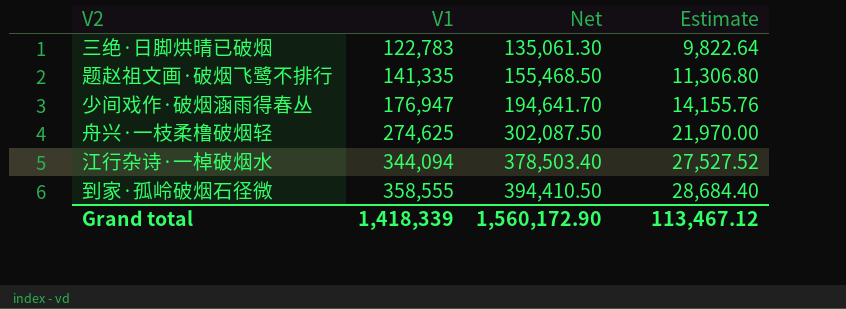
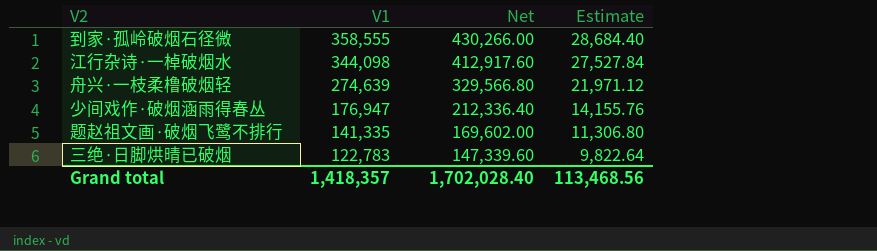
row order: V1 ascending -> V1 descending
column Net | formula: [V1] * 1.1 -> [V1] * 1.2
江行杂诗·一棹破烟水 | V1: 344,094 -> 344,098
江行杂诗·一棹破烟水 | Estimate: 27,527.52 -> 27,527.84
舟兴·一枝柔橹破烟轻 | V1: 274,625 -> 274,639
舟兴·一枝柔橹破烟轻 | Estimate: 21,970.00 -> 21,971.12
Grand total | V1: 1,418,339 -> 1,418,357
Grand total | Net: 1,560,172.90 -> 1,702,028.40
Grand total | Estimate: 113,467.12 -> 113,468.56

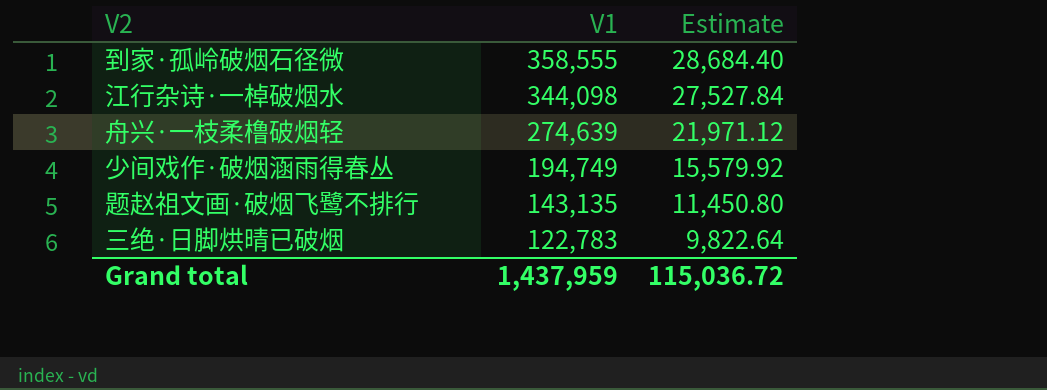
column Net | formula: [V1] * 1.2 -> none
少间戏作·破烟涵雨得春丛 | V1: 176,947 -> 194,749
少间戏作·破烟涵雨得春丛 | Estimate: 14,155.76 -> 15,579.92
题赵祖文画·破烟飞鹭不排行 | V1: 141,335 -> 143,135
题赵祖文画·破烟飞鹭不排行 | Estimate: 11,306.80 -> 11,450.80
Grand total | V1: 1,418,357 -> 1,437,959
Grand total | Estimate: 113,468.56 -> 115,036.72

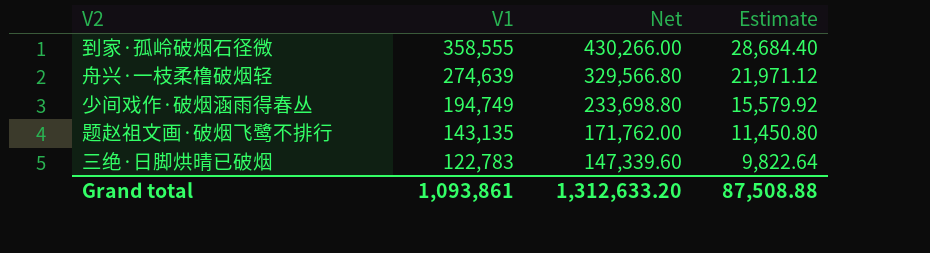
column Net | formula: none -> [V1] * 1.2
row 江行杂诗·一棹破烟水: 344,098 | 27,527.84 -> none
Grand total | V1: 1,437,959 -> 1,093,861
Grand total | Estimate: 115,036.72 -> 87,508.88

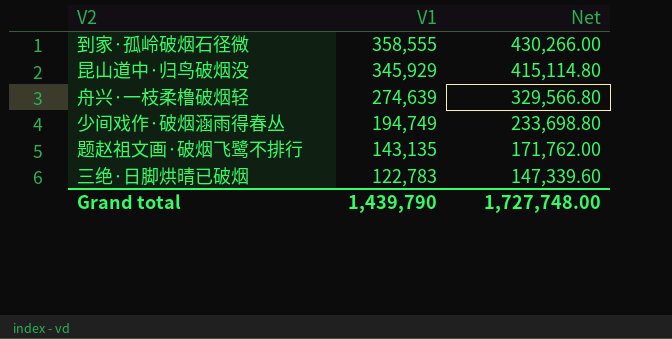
column Estimate | formula: [V1] * 0.08 -> none
row 昆山道中·归鸟破烟没: none -> 345,929 | 415,114.80
Grand total | V1: 1,093,861 -> 1,439,790
Grand total | Net: 1,312,633.20 -> 1,727,748.00

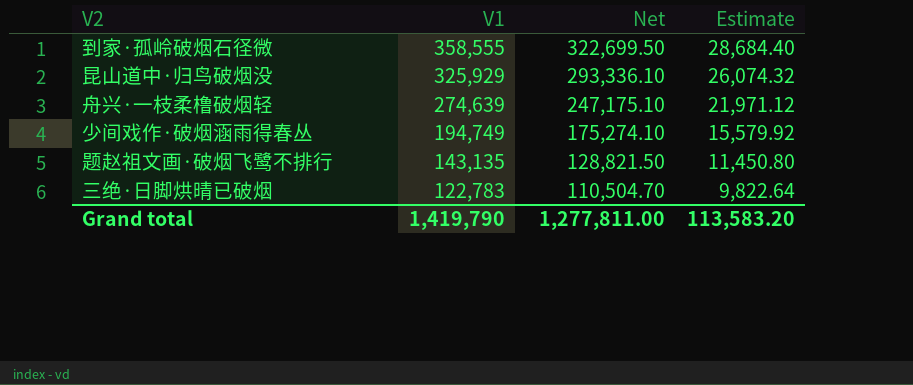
column Net | formula: [V1] * 1.2 -> [V1] * 0.9
column Estimate | formula: none -> [V1] * 0.08
昆山道中·归鸟破烟没 | V1: 345,929 -> 325,929
Grand total | V1: 1,439,790 -> 1,419,790
Grand total | Net: 1,727,748.00 -> 1,277,811.00

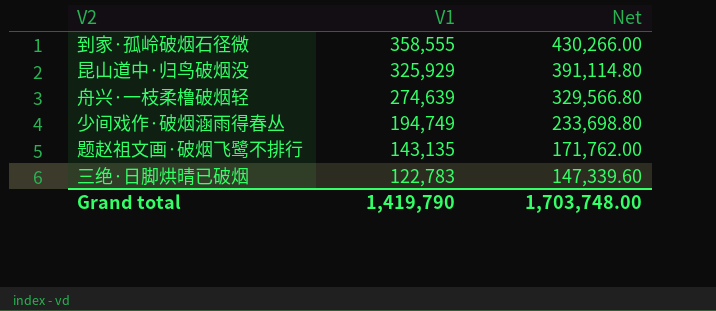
column Estimate | formula: [V1] * 0.08 -> none
column Net | formula: [V1] * 0.9 -> [V1] * 1.2
Grand total | Net: 1,277,811.00 -> 1,703,748.00

